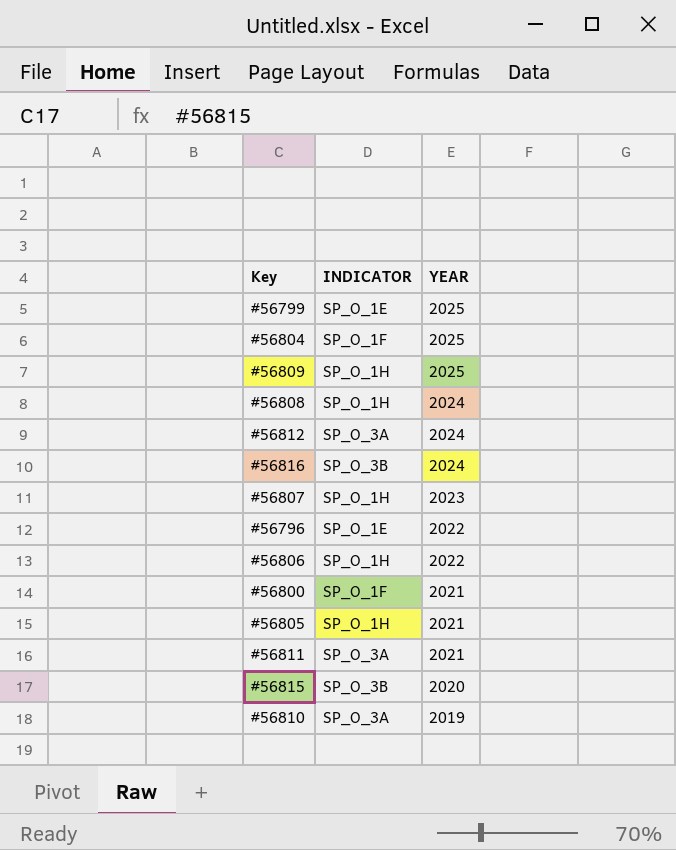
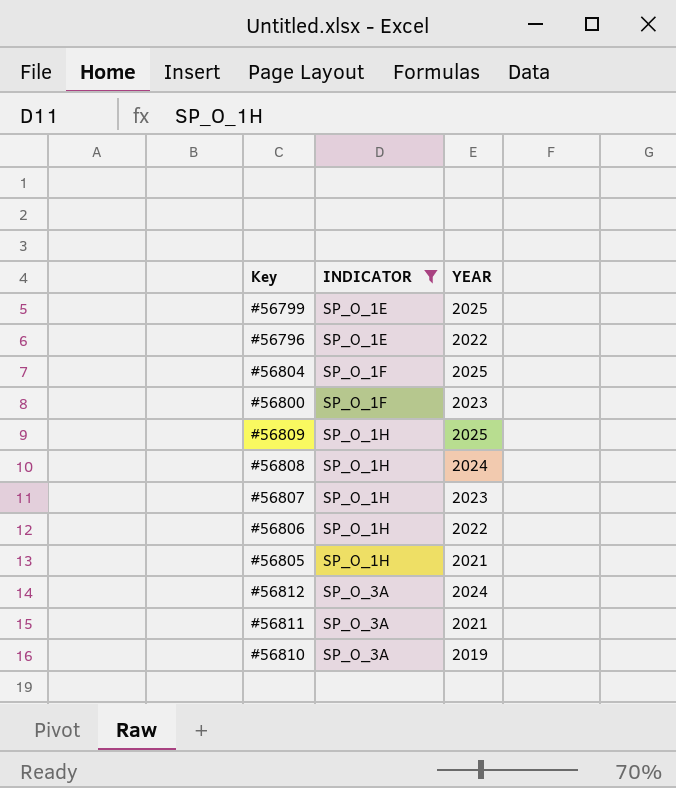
filter: none -> INDICATOR != SP_O_3B
row order: YEAR descending -> INDICATOR ascending
#56800 | YEAR: 2021 -> 2023

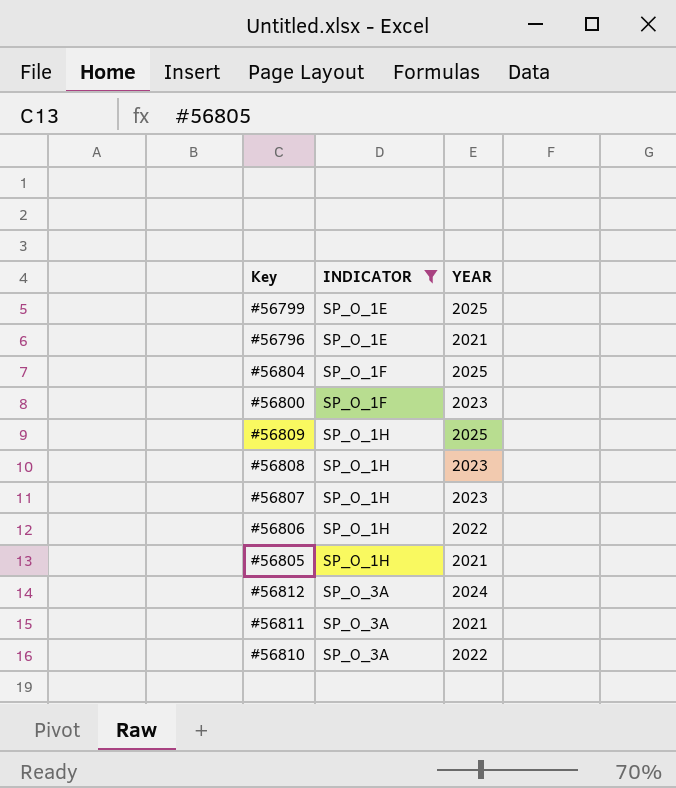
#56796 | YEAR: 2022 -> 2021
#56808 | YEAR: 2024 -> 2023
#56810 | YEAR: 2019 -> 2022

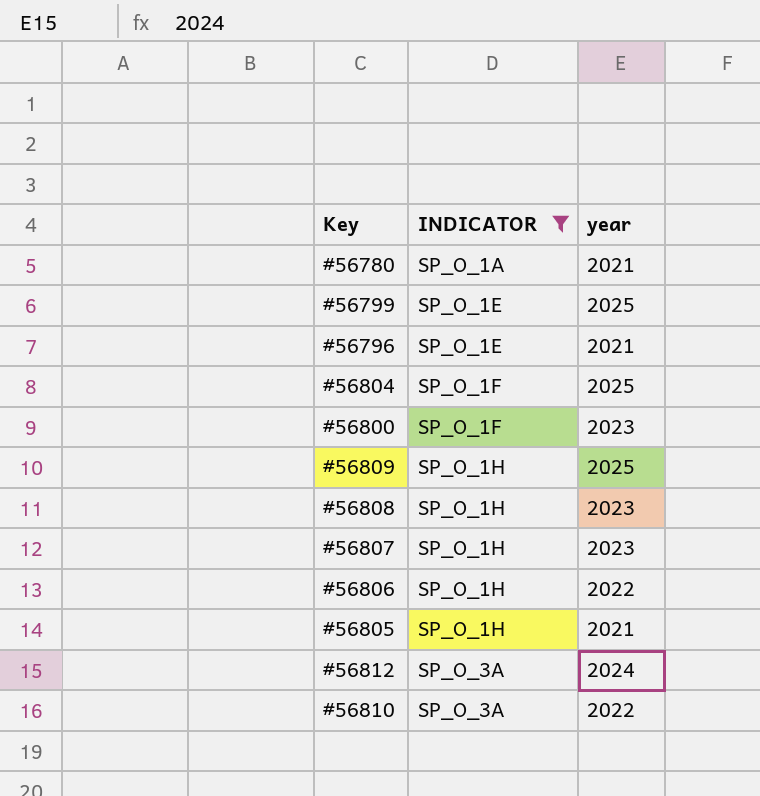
column name: YEAR -> year
row #56811: SP_O_3A | 2021 -> none
row #56780: none -> SP_O_1A | 2021

